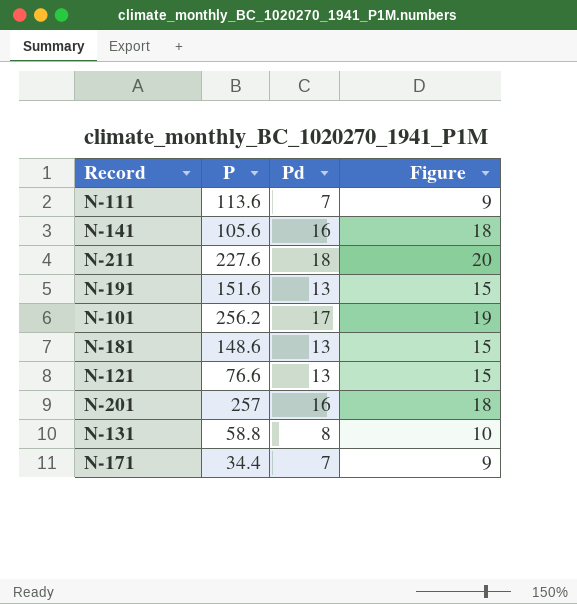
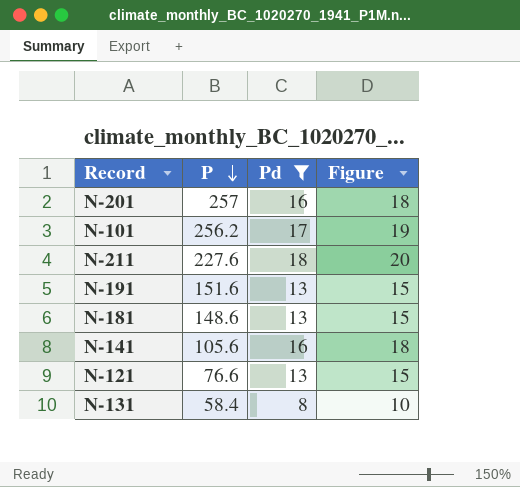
filter: none -> Pd != 7
row order: none -> P descending
N-131 | P: 58.8 -> 58.4

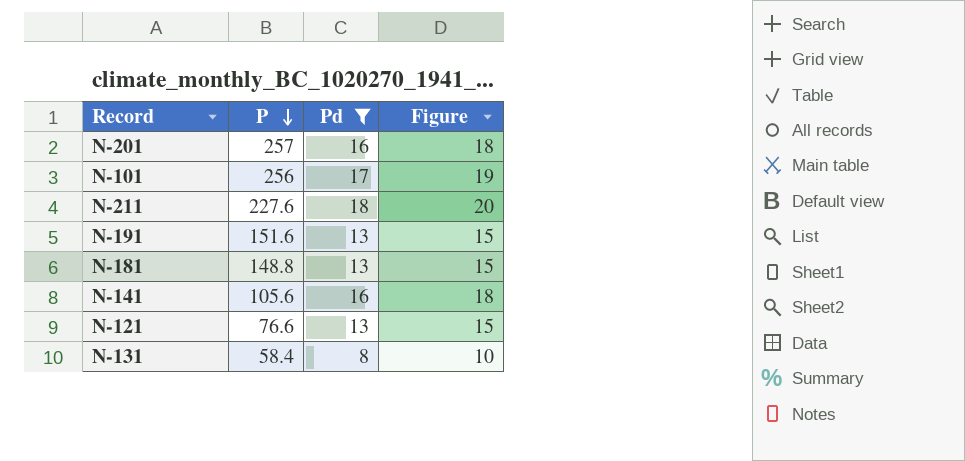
N-101 | P: 256.2 -> 256
N-181 | P: 148.6 -> 148.8

